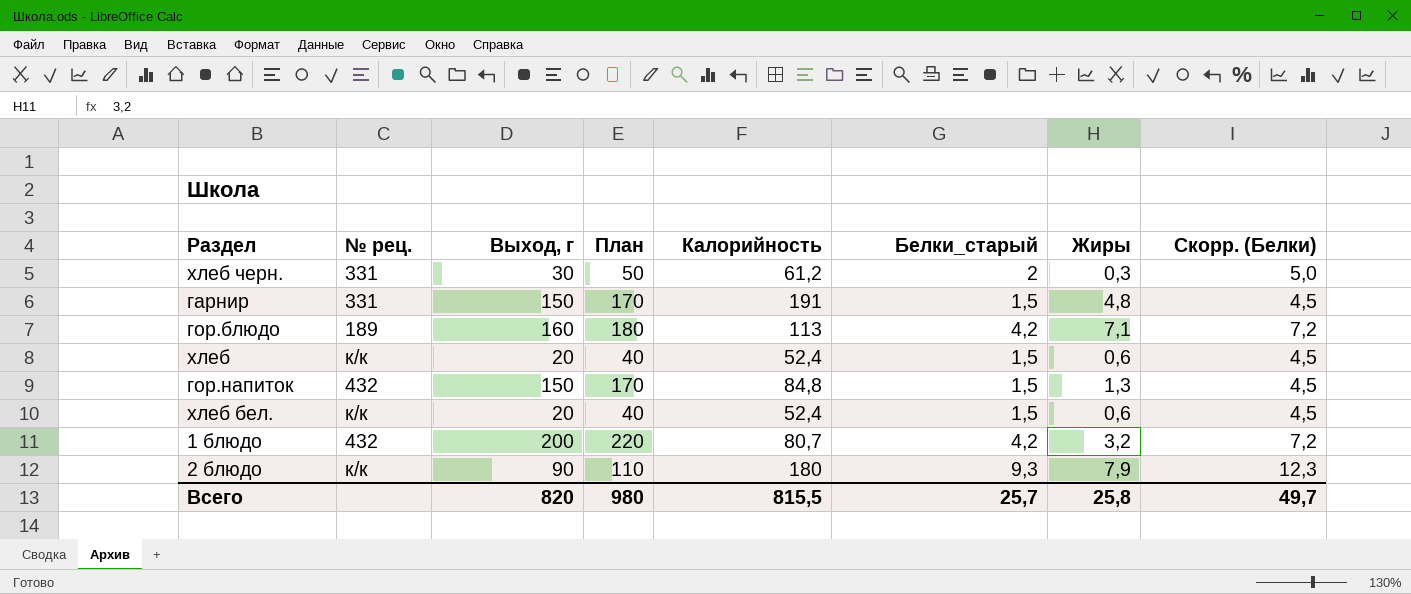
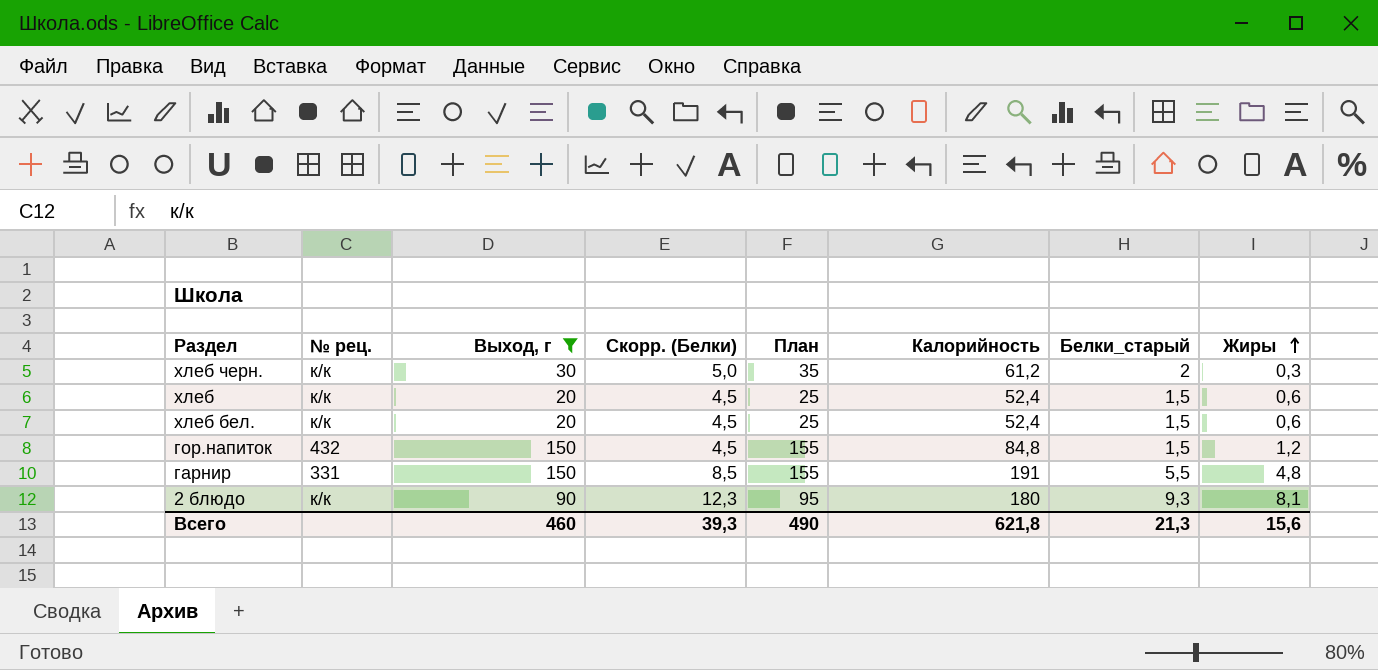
filter: none -> Выход, г <= 150
row order: none -> Жиры ascending
column Скорр. (Белки) | position: 8 -> 4
column План | formula: [Выход, г] + 20 -> [Выход, г] + 5
хлеб черн. | № рец.: 331 -> к/к
гор.напиток | Жиры: 1,3 -> 1,2
гарнир | Скорр. (Белки): 4,5 -> 8,5
гарнир | Белки_старый: 1,5 -> 5,5
2 блюдо | Жиры: 7,9 -> 8,1
Всего | Выход, г: 820 -> 460
Всего | Скорр. (Белки): 49,7 -> 39,3
Всего | План: 980 -> 490
Всего | Калорийность: 815,5 -> 621,8
Всего | Белки_старый: 25,7 -> 21,3
Всего | Жиры: 25,8 -> 15,6

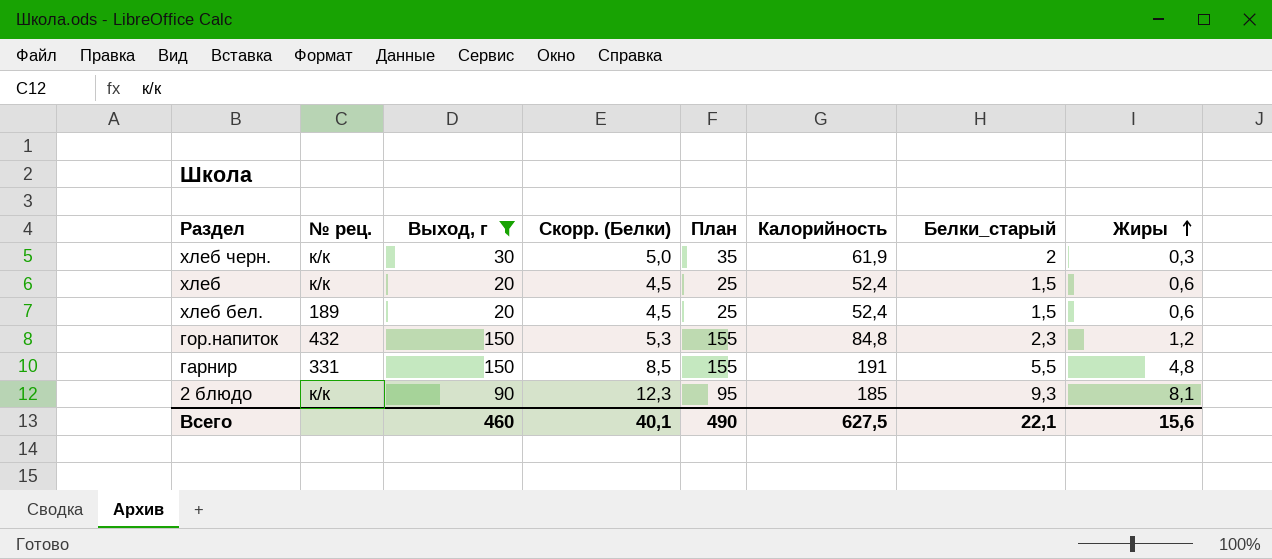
хлеб черн. | Калорийность: 61,2 -> 61,9
хлеб бел. | № рец.: к/к -> 189
гор.напиток | Скорр. (Белки): 4,5 -> 5,3
гор.напиток | Белки_старый: 1,5 -> 2,3
2 блюдо | Калорийность: 180 -> 185
Всего | Скорр. (Белки): 39,3 -> 40,1
Всего | Калорийность: 621,8 -> 627,5
Всего | Белки_старый: 21,3 -> 22,1

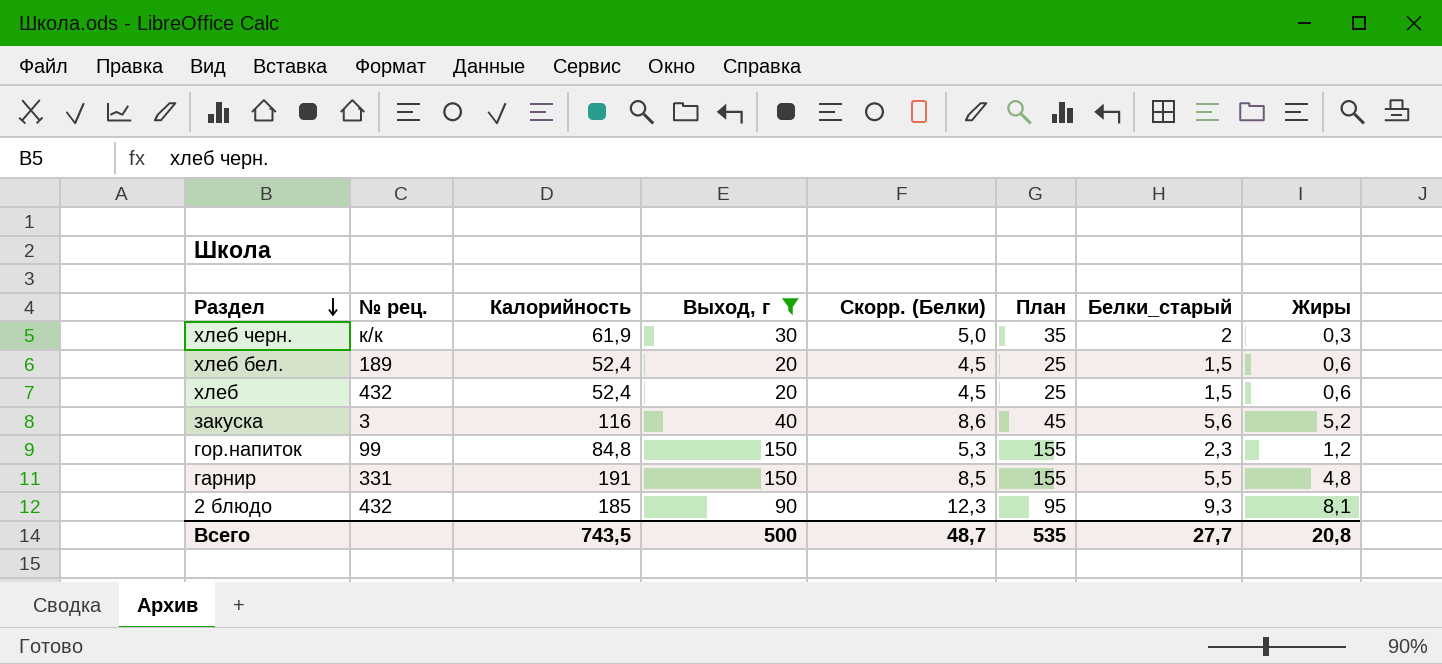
row order: Жиры ascending -> Раздел descending
column Калорийность | position: 6 -> 3
хлеб | № рец.: к/к -> 432
row закуска: none -> 3 | 116 | 40 | 8,6 | 45 | 5,6 | 5,2
гор.напиток | № рец.: 432 -> 99
2 блюдо | № рец.: к/к -> 432
Всего | Калорийность: 627,5 -> 743,5
Всего | Выход, г: 460 -> 500
Всего | Скорр. (Белки): 40,1 -> 48,7
Всего | План: 490 -> 535
Всего | Белки_старый: 22,1 -> 27,7
Всего | Жиры: 15,6 -> 20,8

